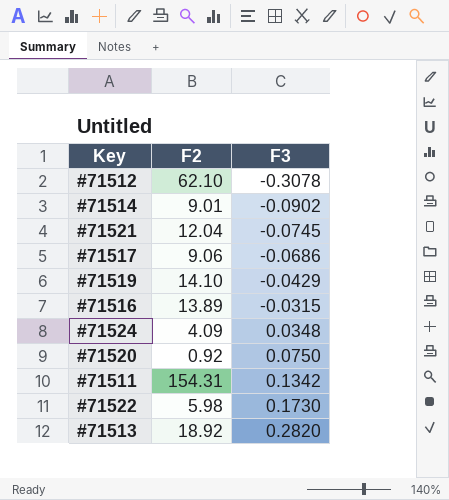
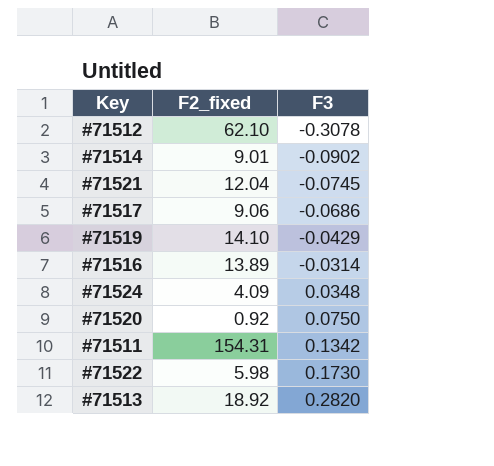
column name: F2 -> F2_fixed
#71516 | F3: -0.0315 -> -0.0314

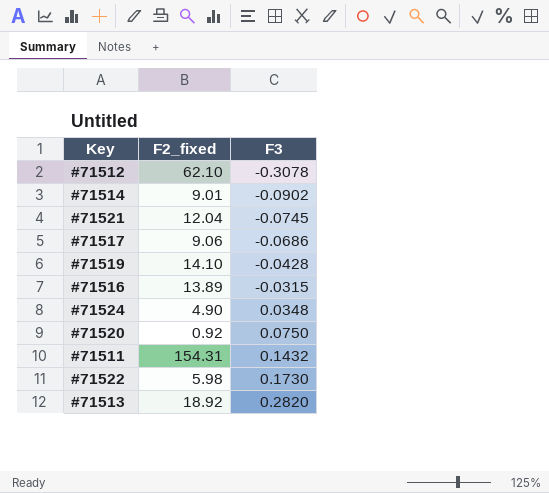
#71519 | F3: -0.0429 -> -0.0428
#71516 | F3: -0.0314 -> -0.0315
#71524 | F2_fixed: 4.09 -> 4.90
#71511 | F3: 0.1342 -> 0.1432

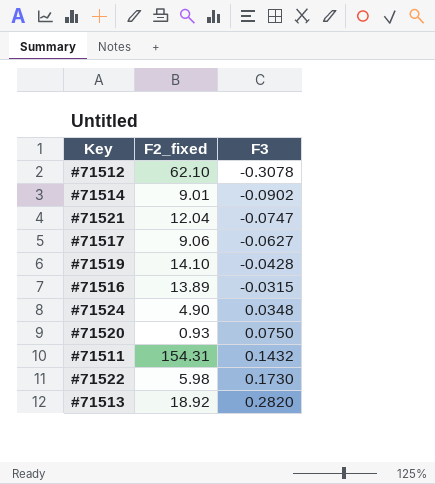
#71521 | F3: -0.0745 -> -0.0747
#71517 | F3: -0.0686 -> -0.0627
#71520 | F2_fixed: 0.92 -> 0.93

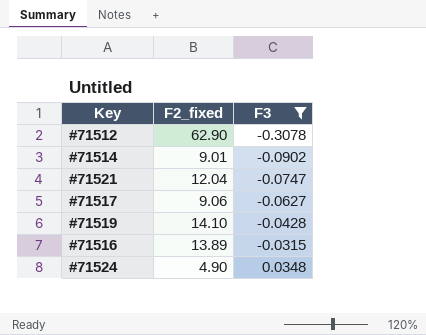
filter: none -> F3 <= 0.0348
#71512 | F2_fixed: 62.10 -> 62.90

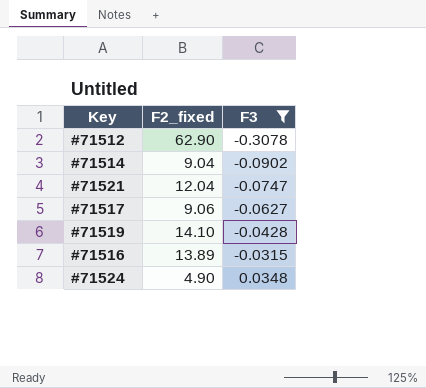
#71514 | F2_fixed: 9.01 -> 9.04

